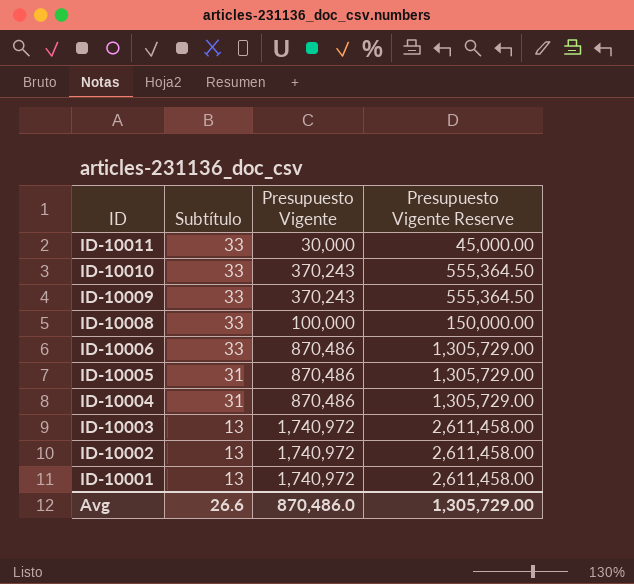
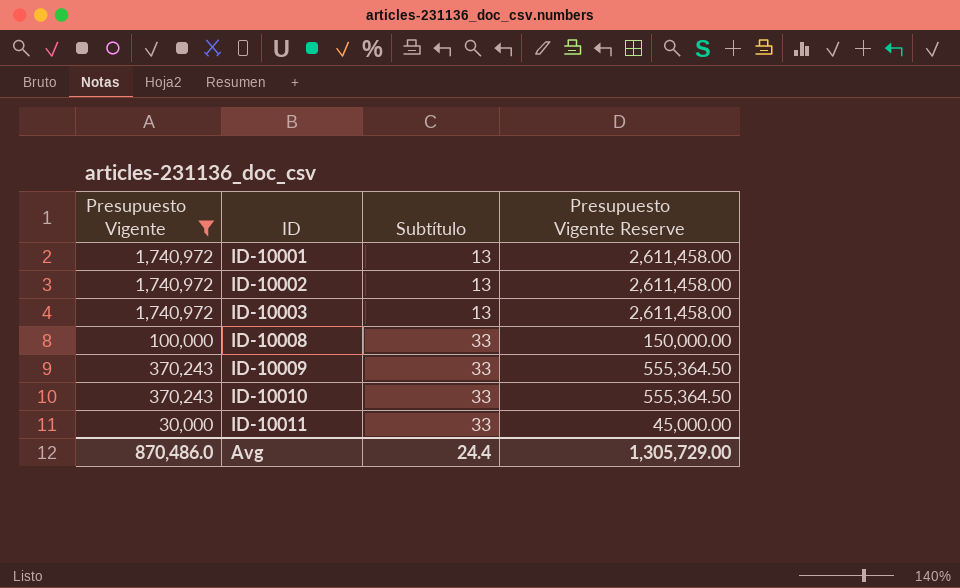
filter: none -> Presupuesto Vigente != 870,486
row order: ID descending -> ID ascending
column Presupuesto Vigente | position: 3 -> 1
Avg | Subtítulo: 26.6 -> 24.4

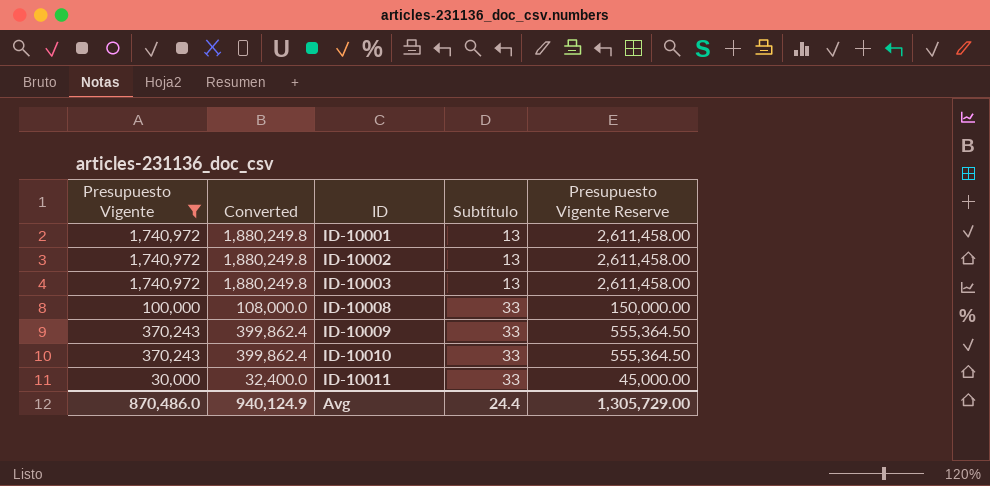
column Converted | formula: none -> [Presupuesto Vigente] * 1.08

